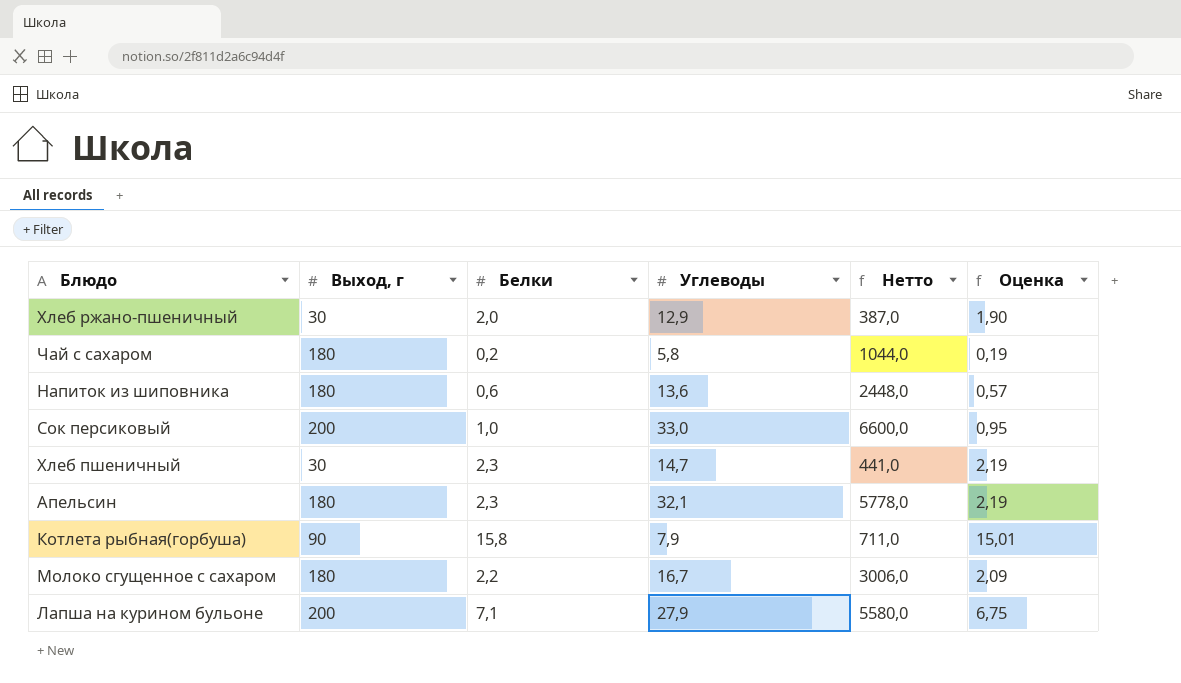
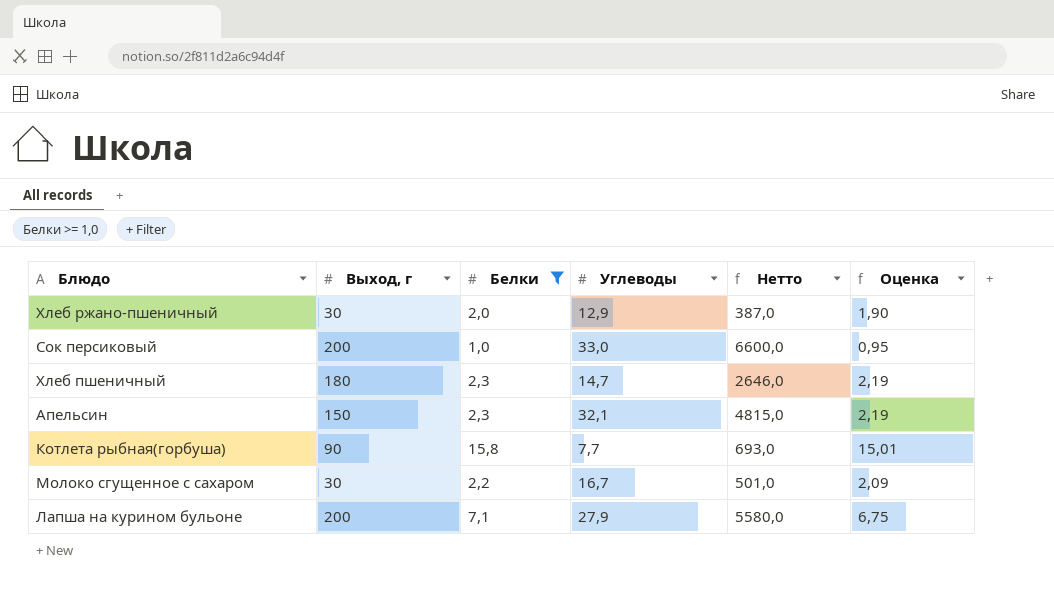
filter: none -> Белки >= 1,0
Хлеб пшеничный | Выход, г: 30 -> 180
Хлеб пшеничный | Нетто: 441,0 -> 2646,0
Апельсин | Выход, г: 180 -> 150
Апельсин | Нетто: 5778,0 -> 4815,0
Котлета рыбная(горбуша) | Углеводы: 7,9 -> 7,7
Котлета рыбная(горбуша) | Нетто: 711,0 -> 693,0
Молоко сгущенное с сахаром | Выход, г: 180 -> 30
Молоко сгущенное с сахаром | Нетто: 3006,0 -> 501,0

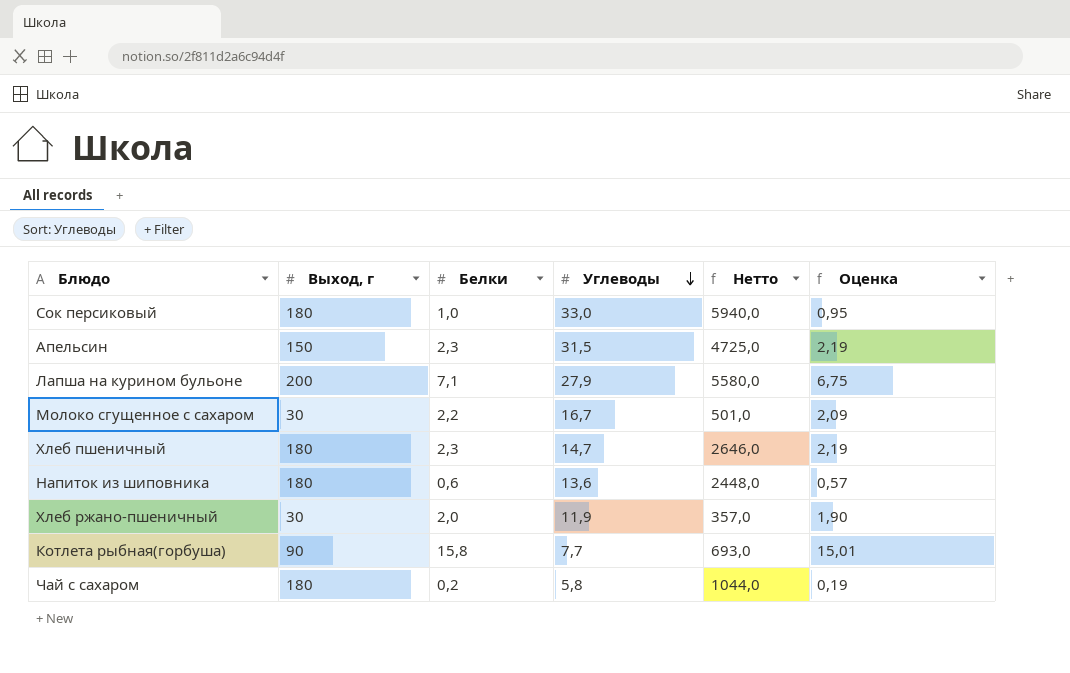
filter: Белки >= 1,0 -> none
row order: none -> Углеводы descending
Сок персиковый | Выход, г: 200 -> 180
Сок персиковый | Нетто: 6600,0 -> 5940,0
Апельсин | Углеводы: 32,1 -> 31,5
Апельсин | Нетто: 4815,0 -> 4725,0
Хлеб ржано-пшеничный | Углеводы: 12,9 -> 11,9
Хлеб ржано-пшеничный | Нетто: 387,0 -> 357,0

